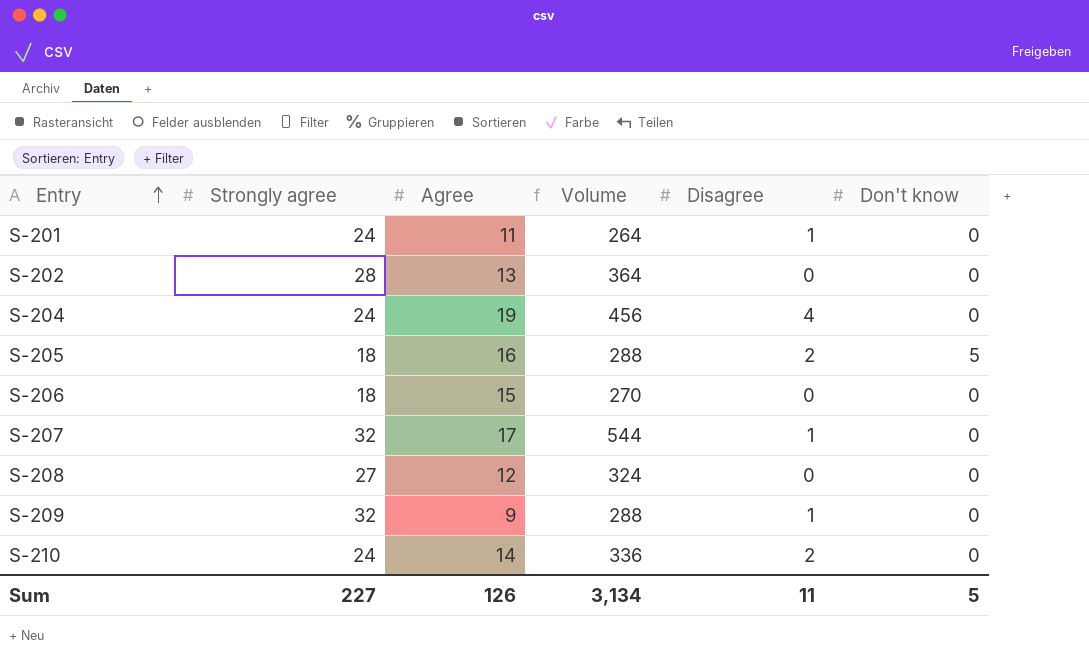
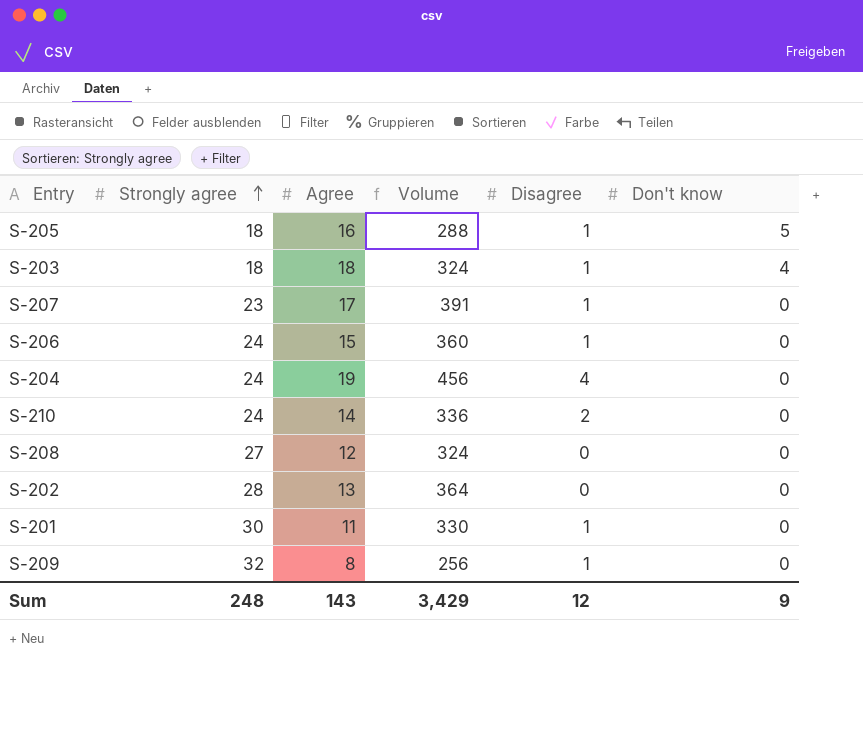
row order: Entry ascending -> Strongly agree ascending
S-205 | Disagree: 2 -> 1
row S-203: none -> 18 | 18 | 324 | 1 | 4
S-207 | Strongly agree: 32 -> 23
S-207 | Volume: 544 -> 391
S-206 | Strongly agree: 18 -> 24
S-206 | Volume: 270 -> 360
S-206 | Disagree: 0 -> 1
S-201 | Strongly agree: 24 -> 30
S-201 | Volume: 264 -> 330
S-209 | Agree: 9 -> 8
S-209 | Volume: 288 -> 256
Sum | Strongly agree: 227 -> 248
Sum | Agree: 126 -> 143
Sum | Volume: 3,134 -> 3,429
Sum | Disagree: 11 -> 12
Sum | Don't know: 5 -> 9

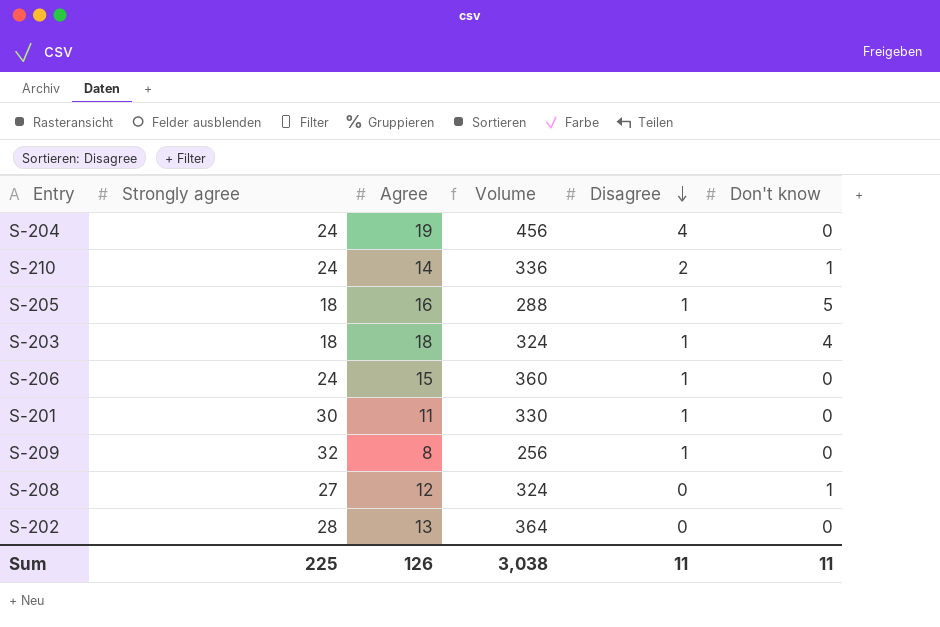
row order: Strongly agree ascending -> Disagree descending
row S-207: 23 | 17 | 391 | 1 | 0 -> none
S-210 | Don't know: 0 -> 1
S-208 | Don't know: 0 -> 1
Sum | Strongly agree: 248 -> 225
Sum | Agree: 143 -> 126
Sum | Volume: 3,429 -> 3,038
Sum | Disagree: 12 -> 11
Sum | Don't know: 9 -> 11

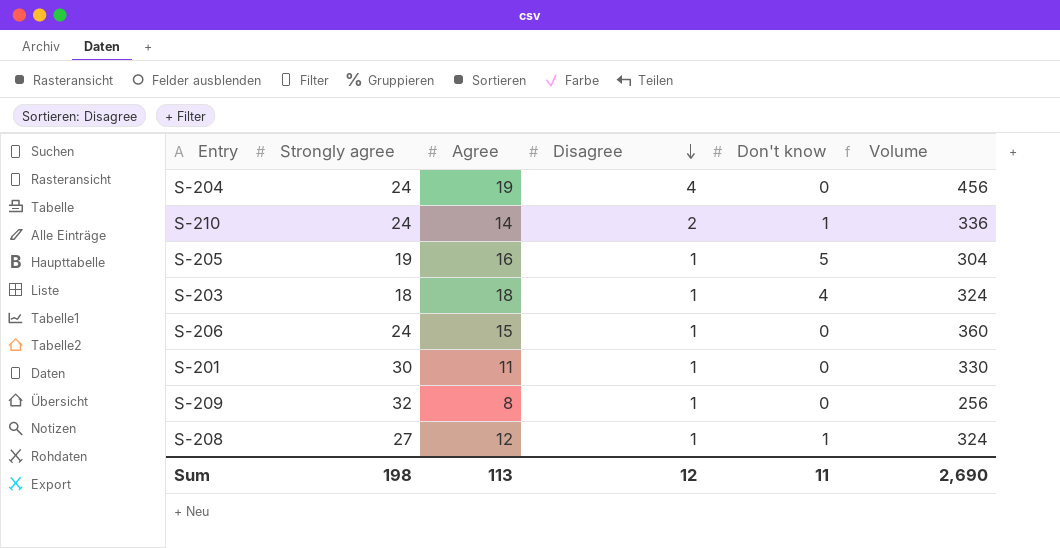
column Volume | position: 4 -> 6
row S-202: 28 | 13 | 364 | 0 | 0 -> none
S-205 | Strongly agree: 18 -> 19
S-205 | Volume: 288 -> 304
S-208 | Disagree: 0 -> 1
Sum | Strongly agree: 225 -> 198
Sum | Agree: 126 -> 113
Sum | Disagree: 11 -> 12
Sum | Volume: 3,038 -> 2,690

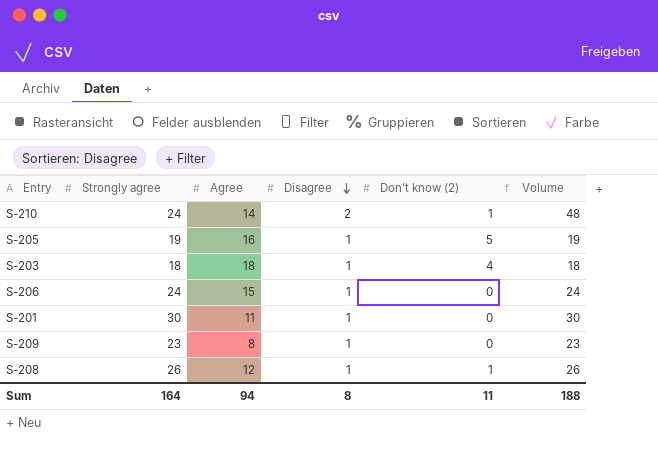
column name: Don't know -> Don't know (2)
column Volume | formula: [Strongly agree] * [Agree] -> [Strongly agree] * [Disagree]
row S-204: 24 | 19 | 4 | 0 | 456 -> none
S-209 | Strongly agree: 32 -> 23
S-208 | Strongly agree: 27 -> 26
Sum | Strongly agree: 198 -> 164
Sum | Agree: 113 -> 94
Sum | Disagree: 12 -> 8
Sum | Volume: 2,690 -> 188

